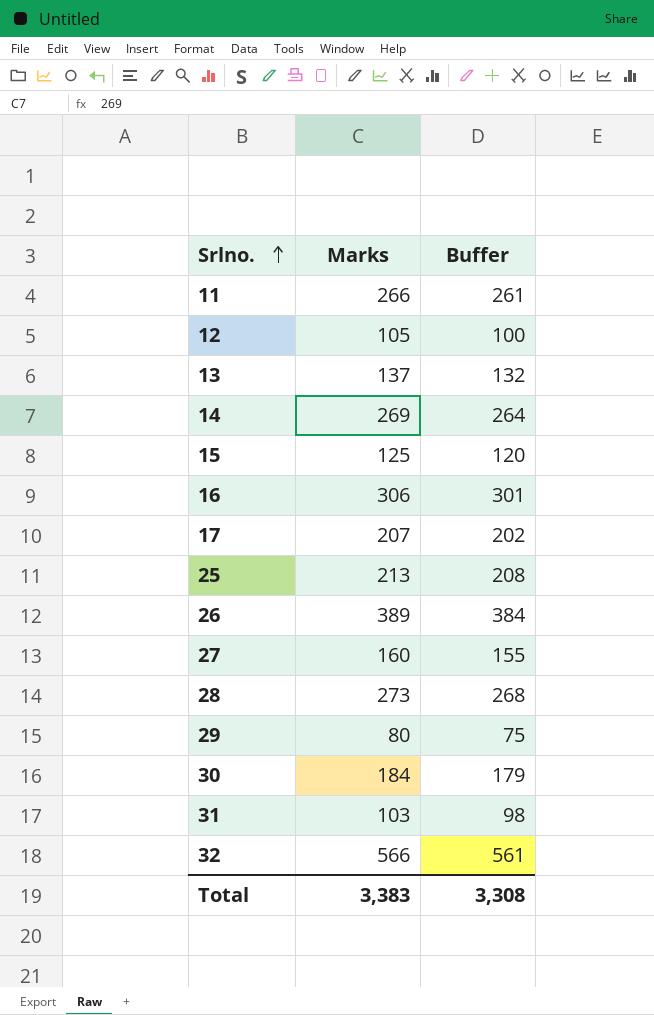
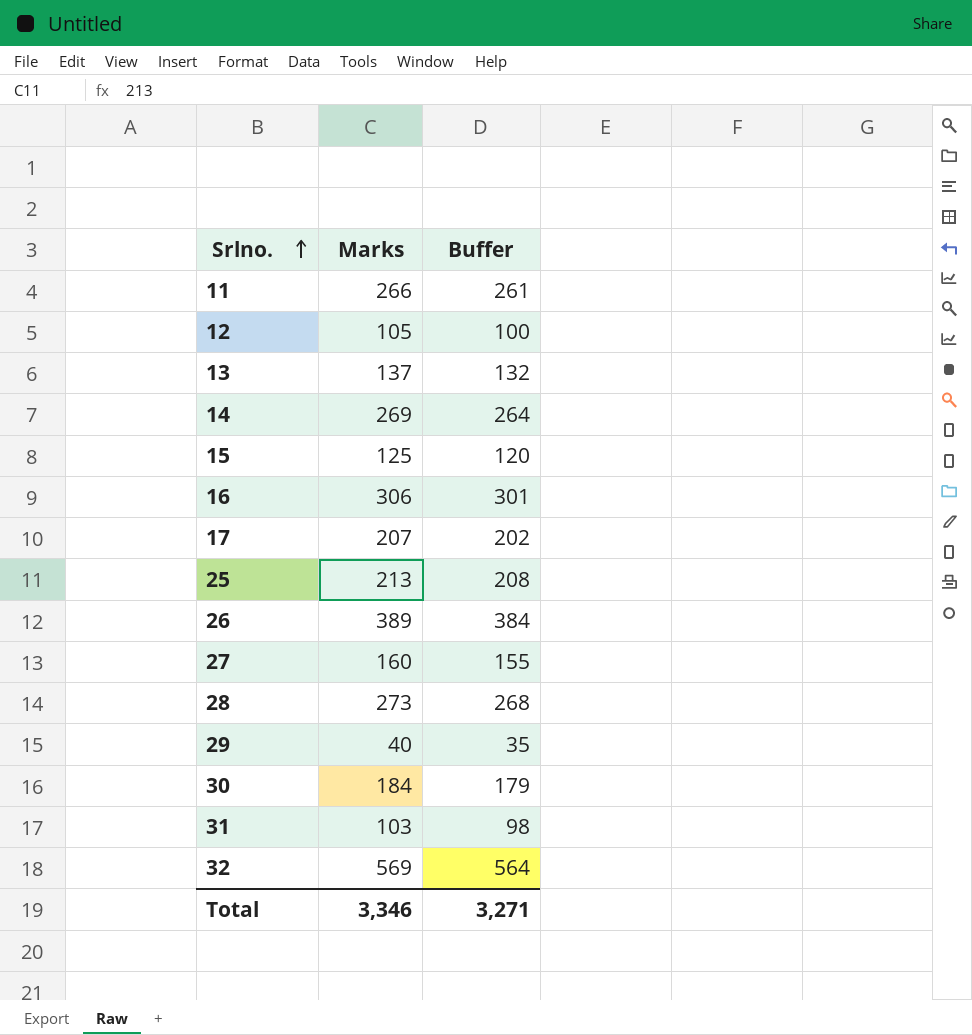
29 | Marks: 80 -> 40
29 | Buffer: 75 -> 35
32 | Marks: 566 -> 569
32 | Buffer: 561 -> 564
Total | Marks: 3,383 -> 3,346
Total | Buffer: 3,308 -> 3,271

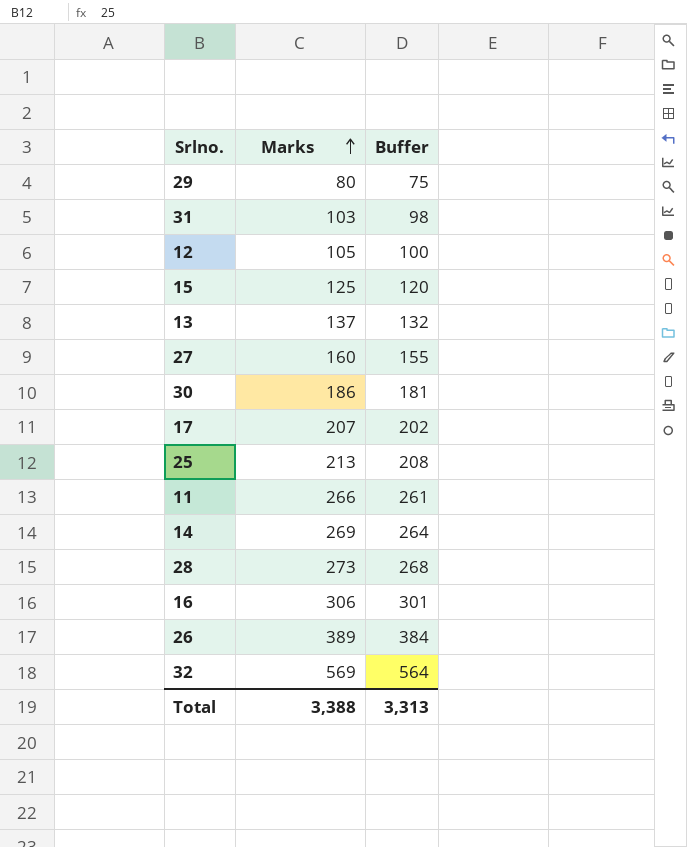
row order: Srlno. ascending -> Marks ascending
29 | Marks: 40 -> 80
29 | Buffer: 35 -> 75
30 | Marks: 184 -> 186
30 | Buffer: 179 -> 181
Total | Marks: 3,346 -> 3,388
Total | Buffer: 3,271 -> 3,313

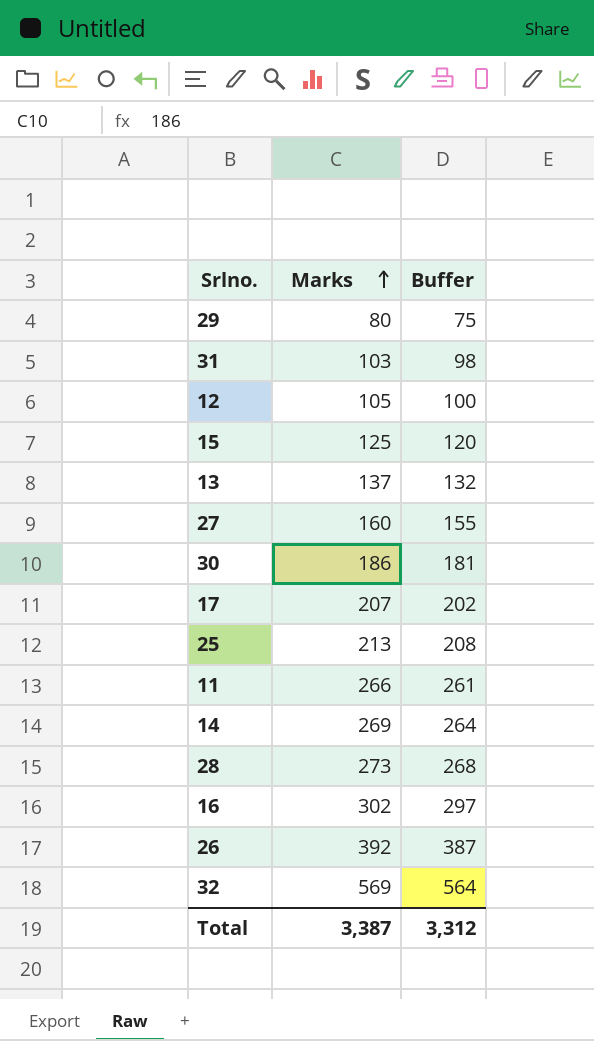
16 | Marks: 306 -> 302
16 | Buffer: 301 -> 297
26 | Marks: 389 -> 392
26 | Buffer: 384 -> 387
Total | Marks: 3,388 -> 3,387
Total | Buffer: 3,313 -> 3,312

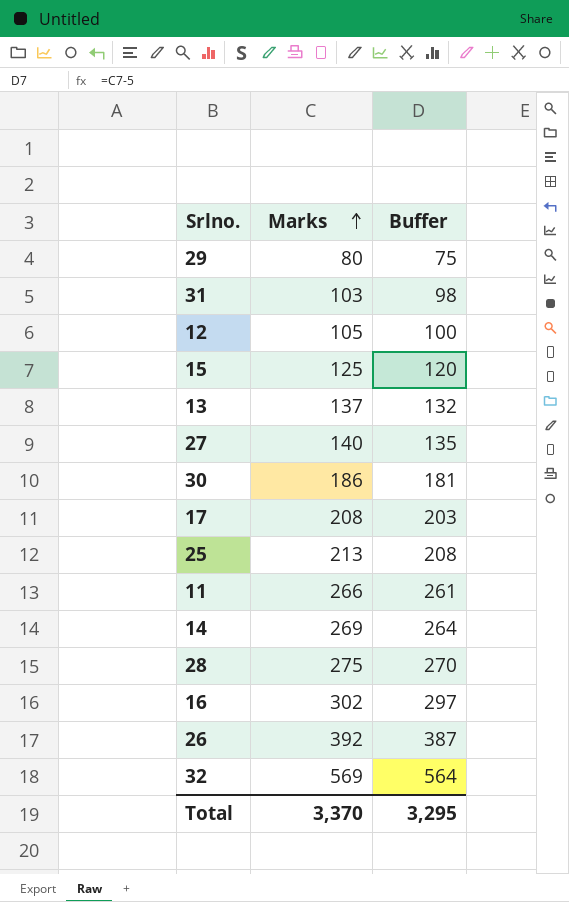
27 | Marks: 160 -> 140
27 | Buffer: 155 -> 135
17 | Marks: 207 -> 208
17 | Buffer: 202 -> 203
28 | Marks: 273 -> 275
28 | Buffer: 268 -> 270
Total | Marks: 3,387 -> 3,370
Total | Buffer: 3,312 -> 3,295

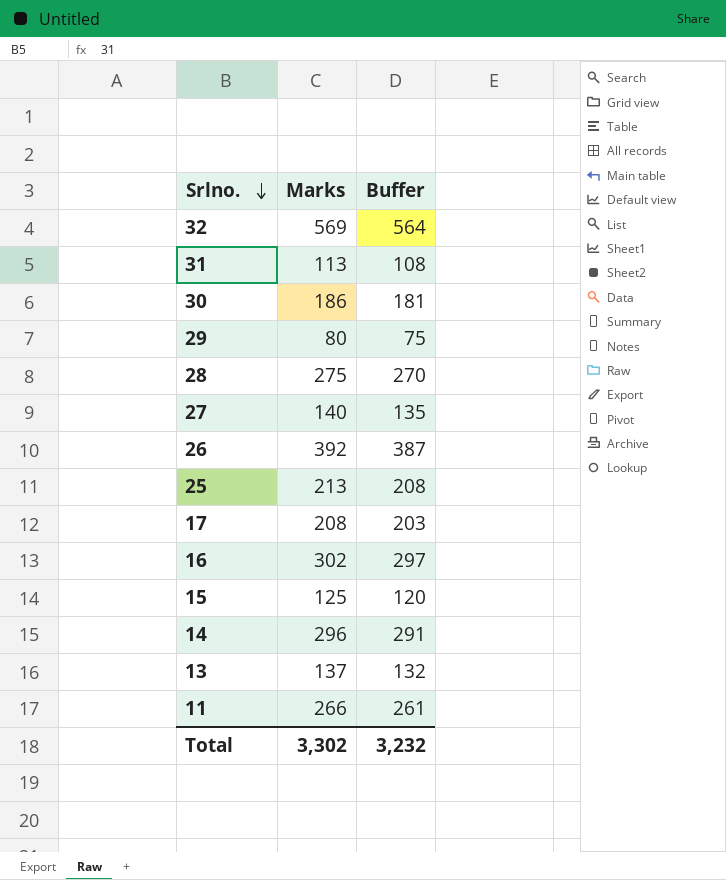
row order: Marks ascending -> Srlno. descending
row 12: 105 | 100 -> none
31 | Marks: 103 -> 113
31 | Buffer: 98 -> 108
14 | Marks: 269 -> 296
14 | Buffer: 264 -> 291
Total | Marks: 3,370 -> 3,302
Total | Buffer: 3,295 -> 3,232

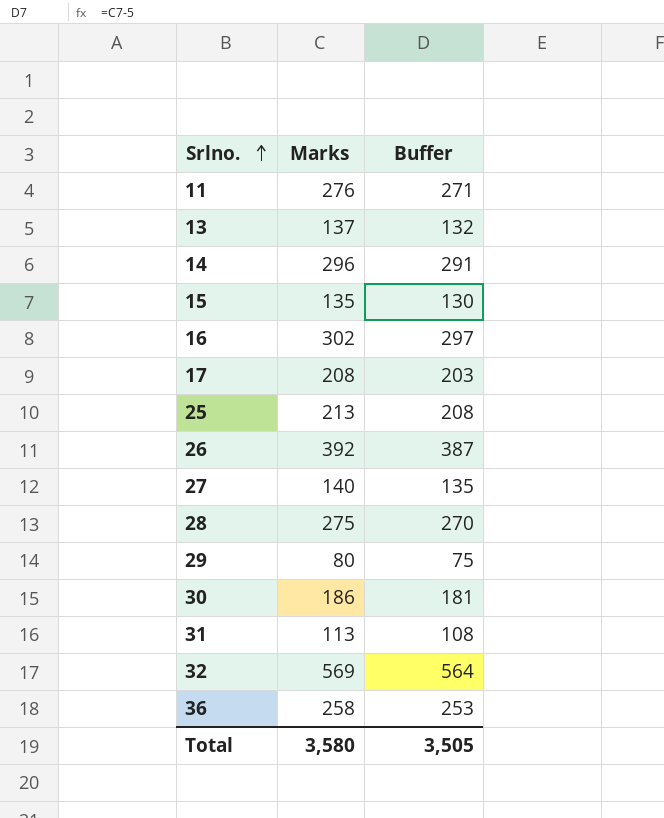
row order: Srlno. descending -> Srlno. ascending
11 | Marks: 266 -> 276
11 | Buffer: 261 -> 271
15 | Marks: 125 -> 135
15 | Buffer: 120 -> 130
row 36: none -> 258 | 253
Total | Marks: 3,302 -> 3,580
Total | Buffer: 3,232 -> 3,505

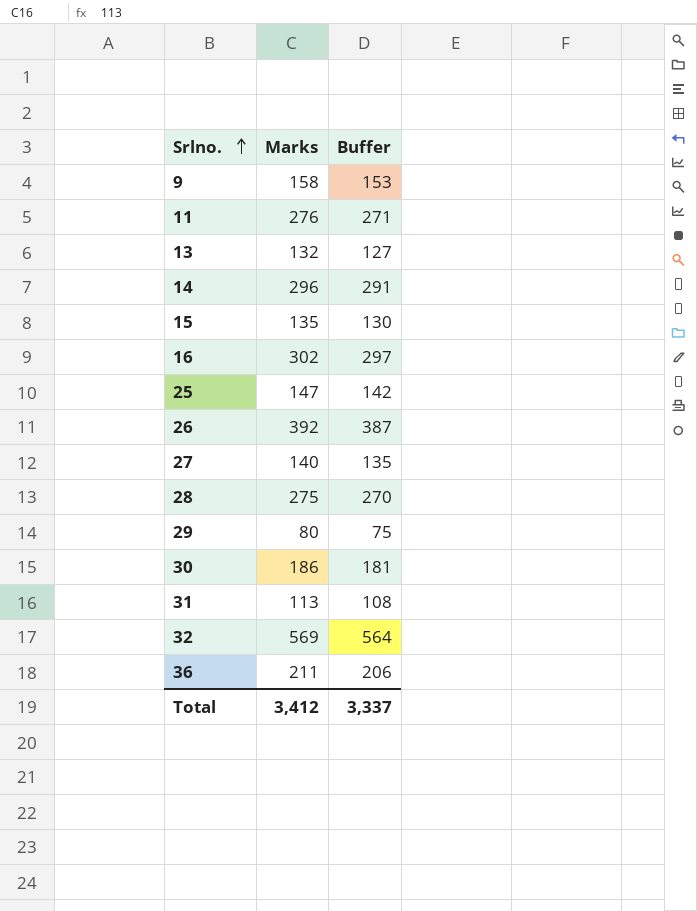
row 17: 208 | 203 -> none
row 9: none -> 158 | 153
13 | Marks: 137 -> 132
13 | Buffer: 132 -> 127
25 | Marks: 213 -> 147
25 | Buffer: 208 -> 142
36 | Marks: 258 -> 211
36 | Buffer: 253 -> 206
Total | Marks: 3,580 -> 3,412
Total | Buffer: 3,505 -> 3,337

